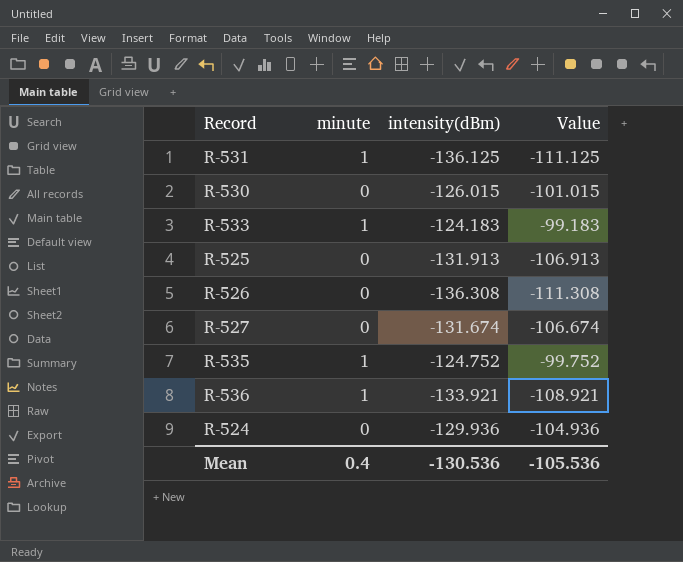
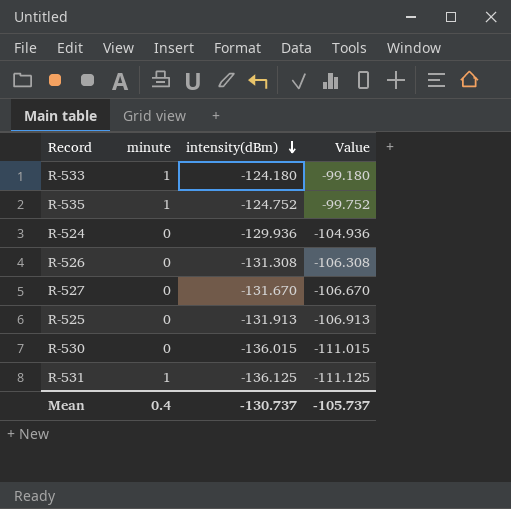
row order: none -> intensity(dBm) descending
row R-536: 1 | -133.921 | -108.921 -> none
R-533 | intensity(dBm): -124.183 -> -124.180
R-533 | Value: -99.183 -> -99.180
R-526 | intensity(dBm): -136.308 -> -131.308
R-526 | Value: -111.308 -> -106.308
R-527 | intensity(dBm): -131.674 -> -131.670
R-527 | Value: -106.674 -> -106.670
R-530 | intensity(dBm): -126.015 -> -136.015
R-530 | Value: -101.015 -> -111.015
Mean | intensity(dBm): -130.536 -> -130.737
Mean | Value: -105.536 -> -105.737

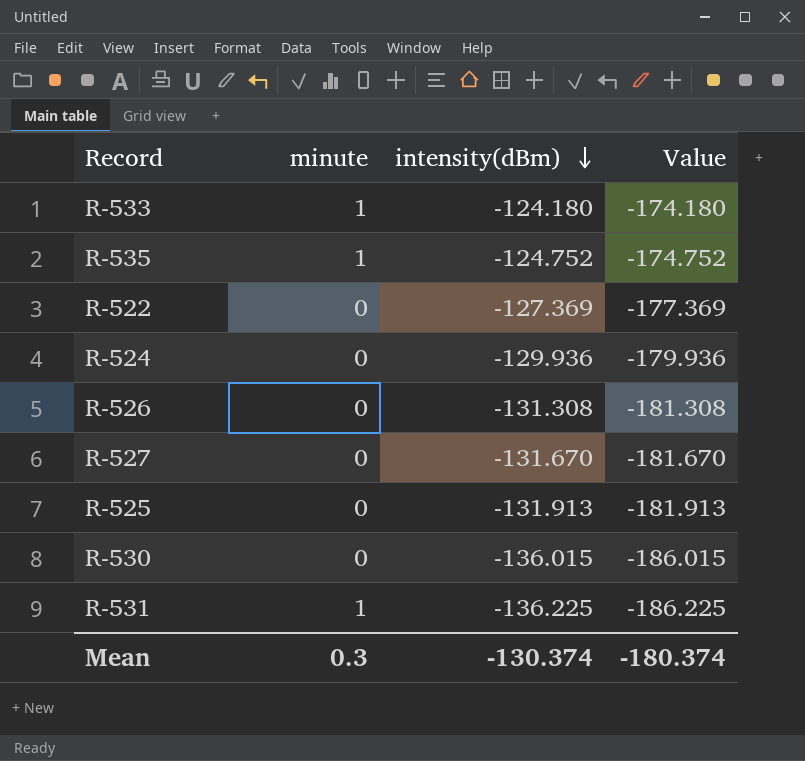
column Value | formula: [intensity(dBm)] + 25 -> [intensity(dBm)] - 50
row R-522: none -> 0 | -127.369 | -177.369
R-531 | intensity(dBm): -136.125 -> -136.225
Mean | minute: 0.4 -> 0.3
Mean | intensity(dBm): -130.737 -> -130.374
Mean | Value: -105.737 -> -180.374

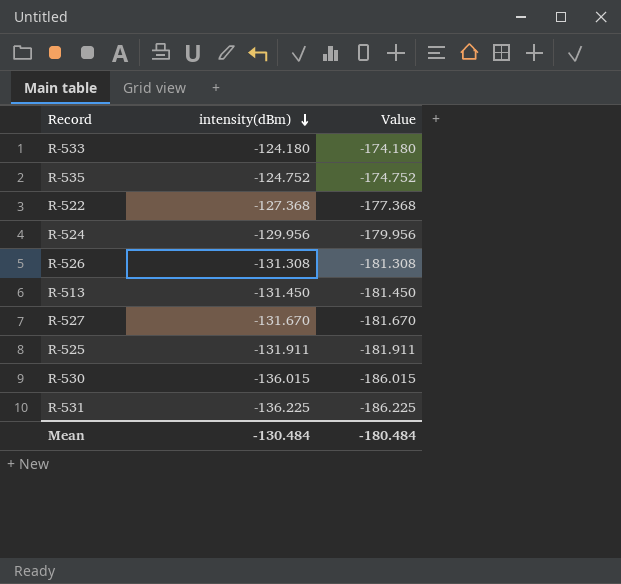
column minute | position: 2 -> none
R-522 | intensity(dBm): -127.369 -> -127.368
R-522 | Value: -177.369 -> -177.368
R-524 | intensity(dBm): -129.936 -> -129.956
R-524 | Value: -179.936 -> -179.956
row R-513: none -> -131.450 | -181.450
R-525 | intensity(dBm): -131.913 -> -131.911
R-525 | Value: -181.913 -> -181.911
Mean | intensity(dBm): -130.374 -> -130.484
Mean | Value: -180.374 -> -180.484

